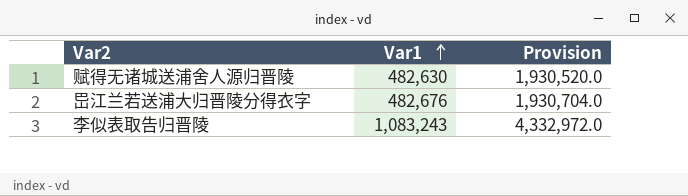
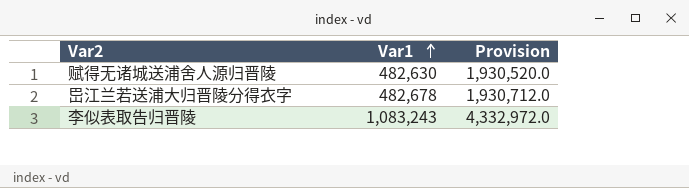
岊江兰若送浦大归晋陵分得衣字 | Var1: 482,676 -> 482,678
岊江兰若送浦大归晋陵分得衣字 | Provision: 1,930,704.0 -> 1,930,712.0

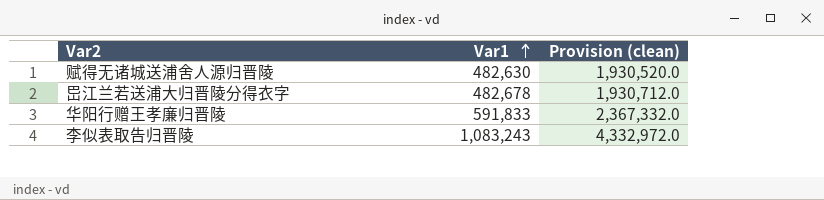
column name: Provision -> Provision (clean)
row 华阳行赠王孝廉归晋陵: none -> 591,833 | 2,367,332.0

